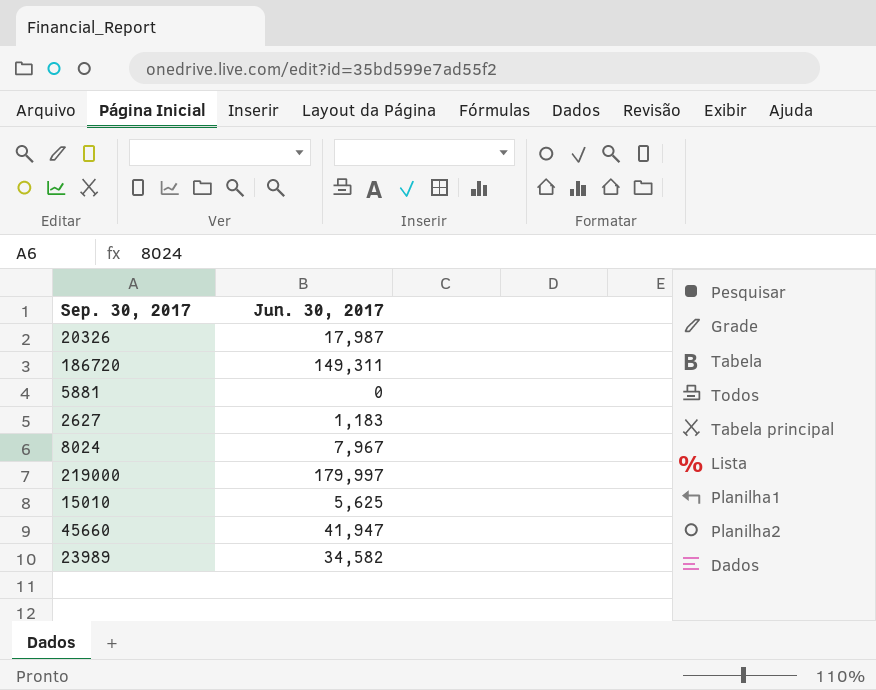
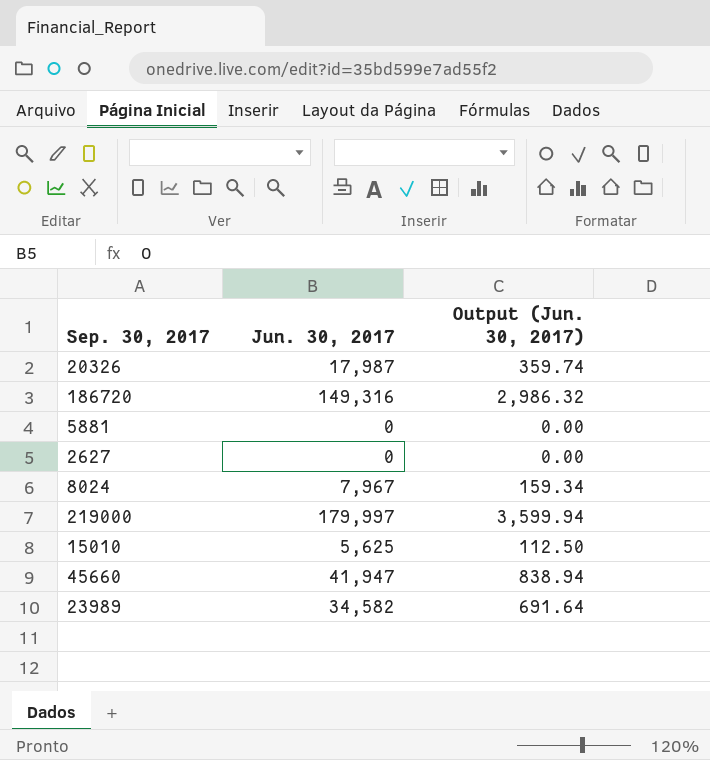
column Output (Jun. 30, 2017) | formula: none -> [Jun. 30, 2017] * 0.02
186720 | Jun. 30, 2017: 149,311 -> 149,316
2627 | Jun. 30, 2017: 1,183 -> 0

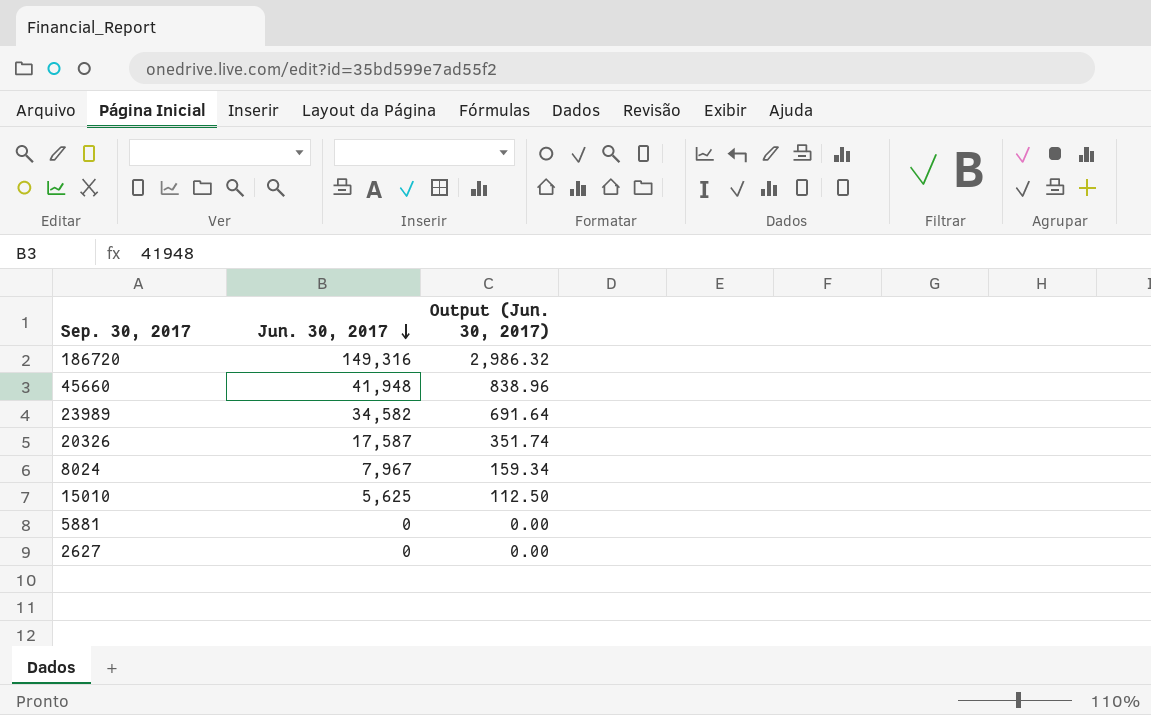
row order: none -> Jun. 30, 2017 descending
row 219000: 179,997 | 3,599.94 -> none
45660 | Jun. 30, 2017: 41,947 -> 41,948
45660 | Output (Jun. 30, 2017): 838.94 -> 838.96
20326 | Jun. 30, 2017: 17,987 -> 17,587
20326 | Output (Jun. 30, 2017): 359.74 -> 351.74

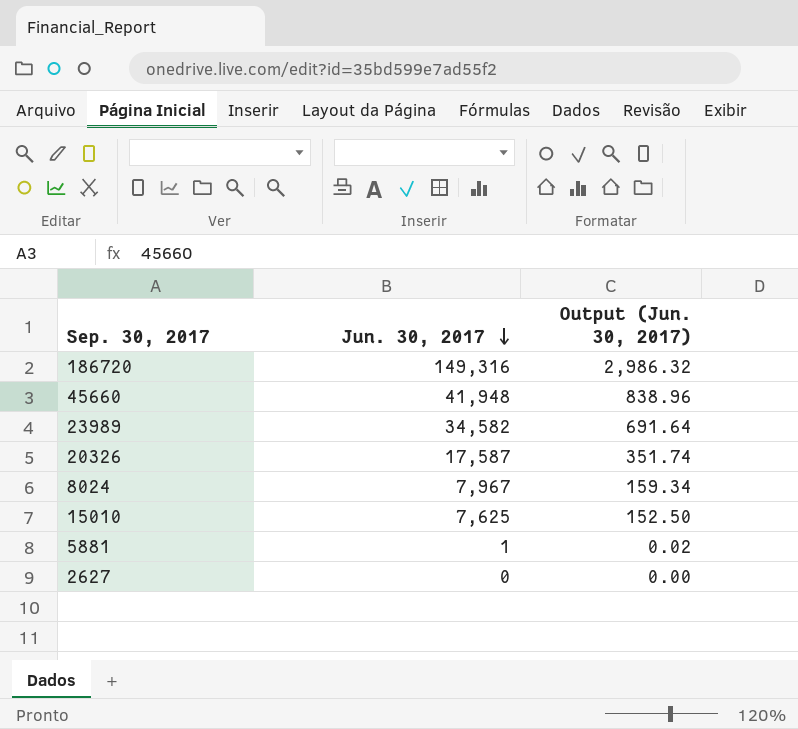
15010 | Jun. 30, 2017: 5,625 -> 7,625
15010 | Output (Jun. 30, 2017): 112.50 -> 152.50
5881 | Jun. 30, 2017: 0 -> 1
5881 | Output (Jun. 30, 2017): 0.00 -> 0.02

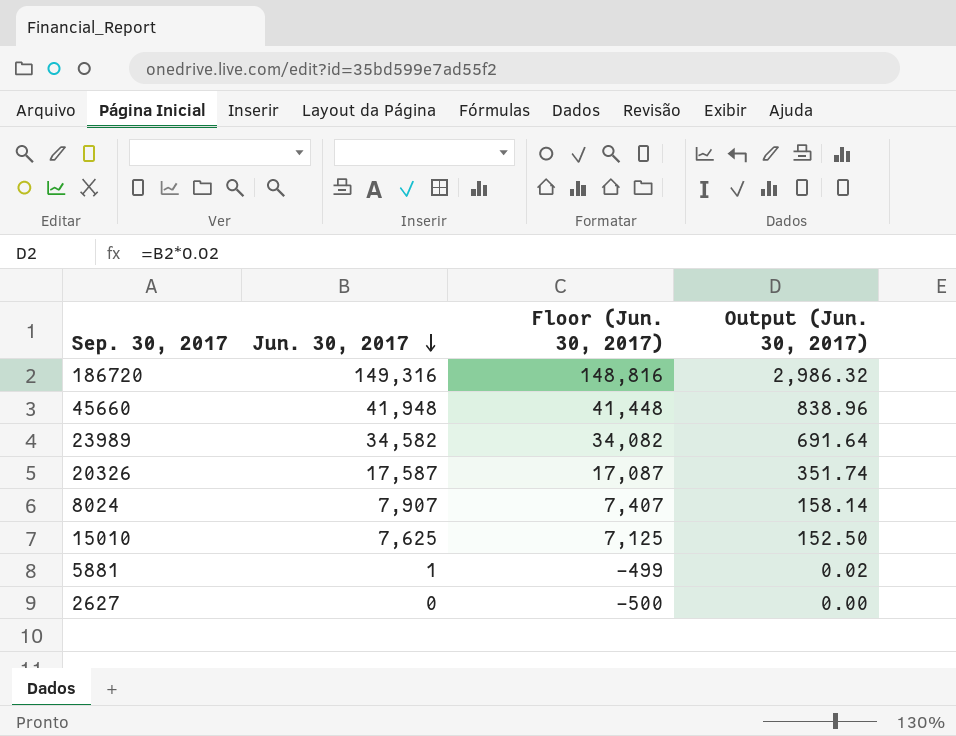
column Floor (Jun. 30, 2017) | formula: none -> [Jun. 30, 2017] - 500
8024 | Jun. 30, 2017: 7,967 -> 7,907
8024 | Output (Jun. 30, 2017): 159.34 -> 158.14

